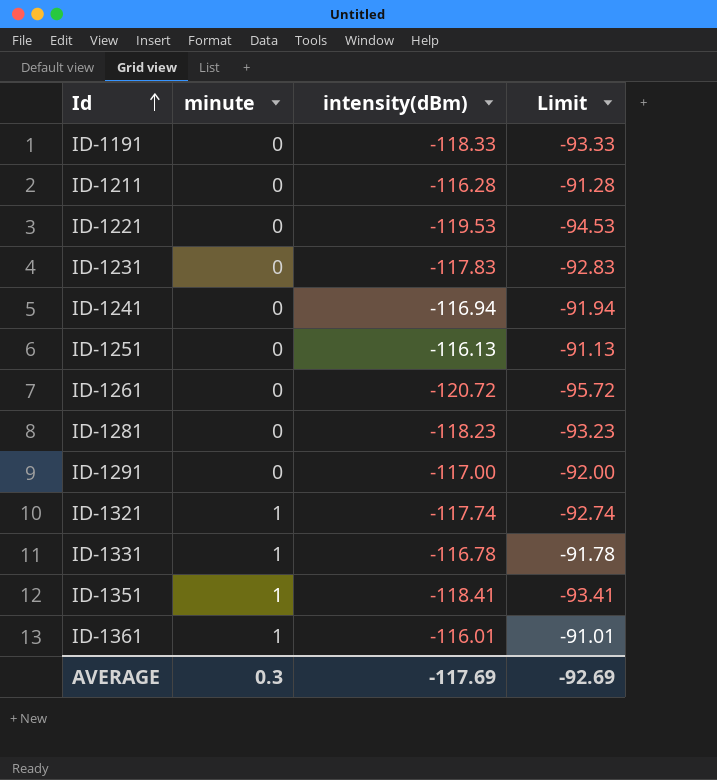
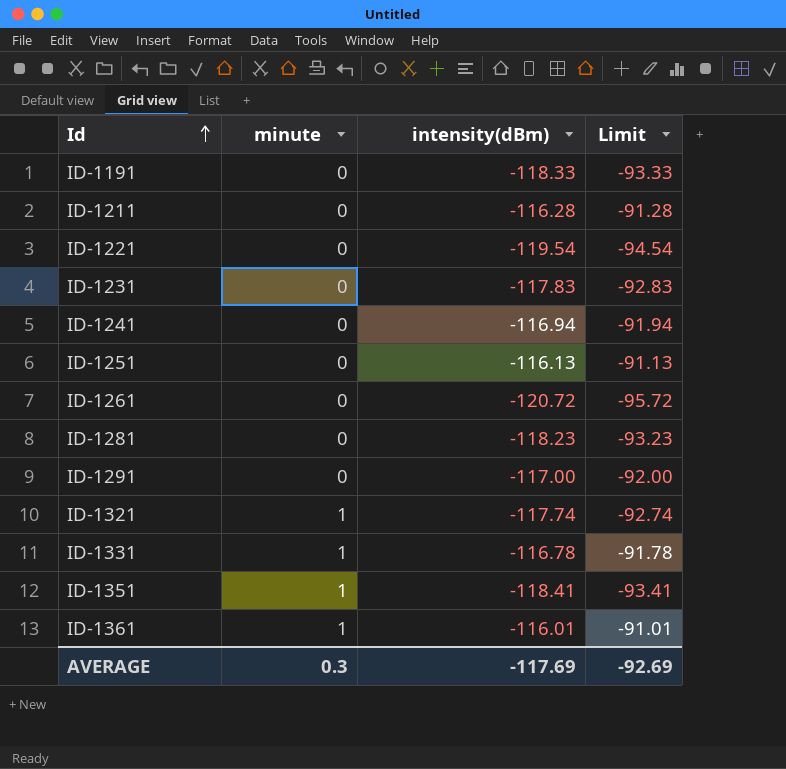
ID-1221 | intensity(dBm): -119.53 -> -119.54
ID-1221 | Limit: -94.53 -> -94.54

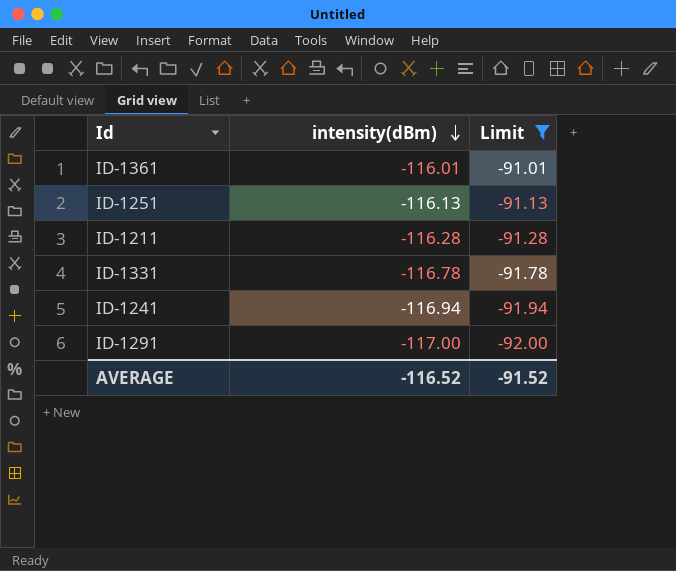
filter: none -> Limit >= -92.00
row order: Id ascending -> intensity(dBm) descending
column minute | position: 2 -> none
AVERAGE | intensity(dBm): -117.69 -> -116.52
AVERAGE | Limit: -92.69 -> -91.52

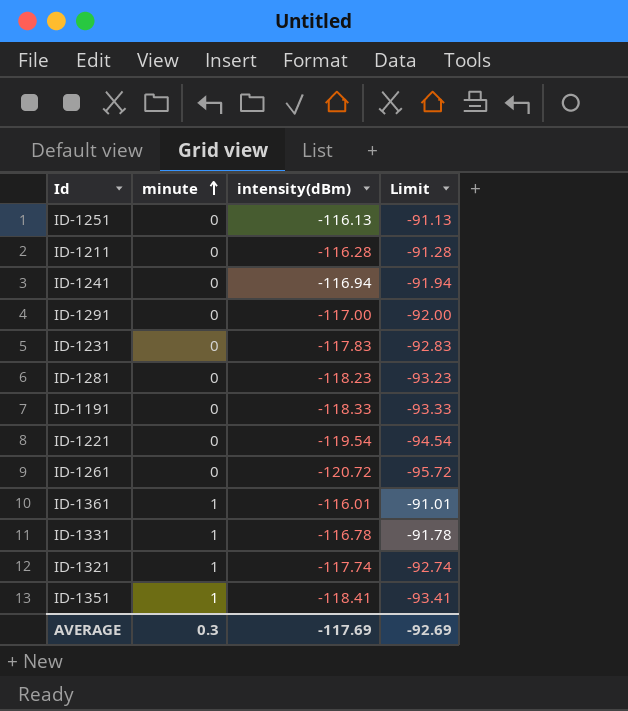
filter: Limit >= -92.00 -> none
row order: intensity(dBm) descending -> minute ascending
column minute | position: none -> 2
AVERAGE | intensity(dBm): -116.52 -> -117.69
AVERAGE | Limit: -91.52 -> -92.69

